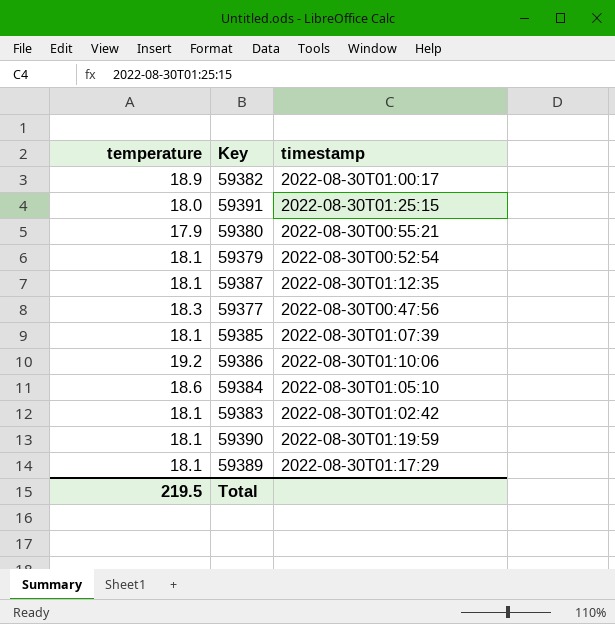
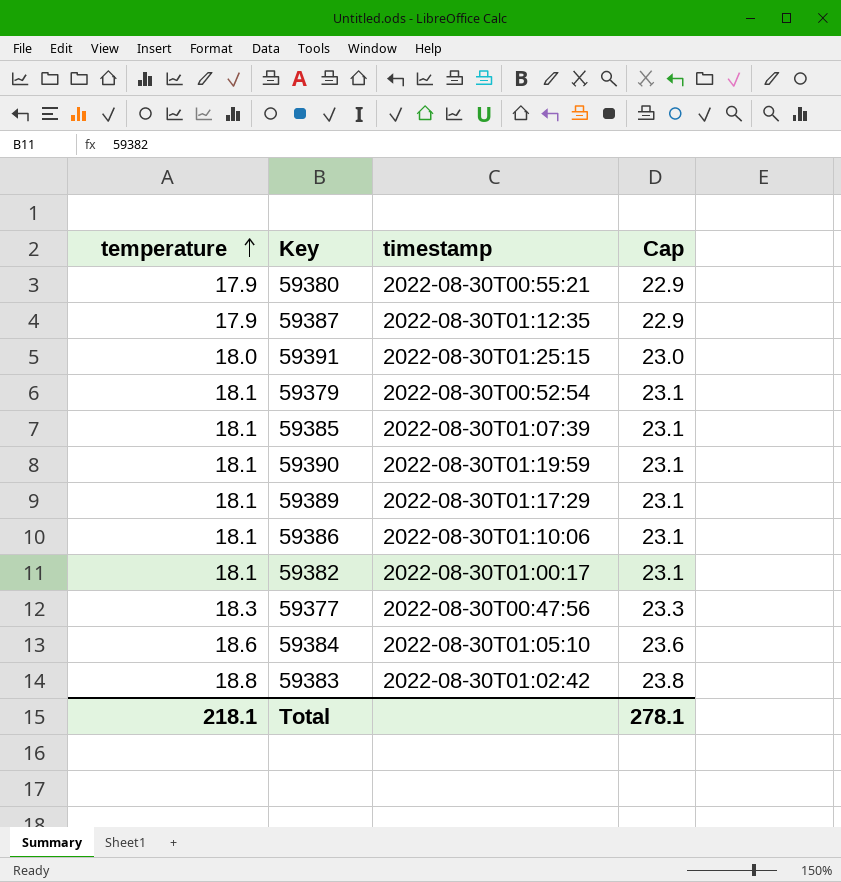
row order: none -> temperature ascending
column Cap | formula: none -> [temperature] + 5
59387 | temperature: 18.1 -> 17.9
59386 | temperature: 19.2 -> 18.1
59382 | temperature: 18.9 -> 18.1
59383 | temperature: 18.1 -> 18.8
Total | temperature: 219.5 -> 218.1

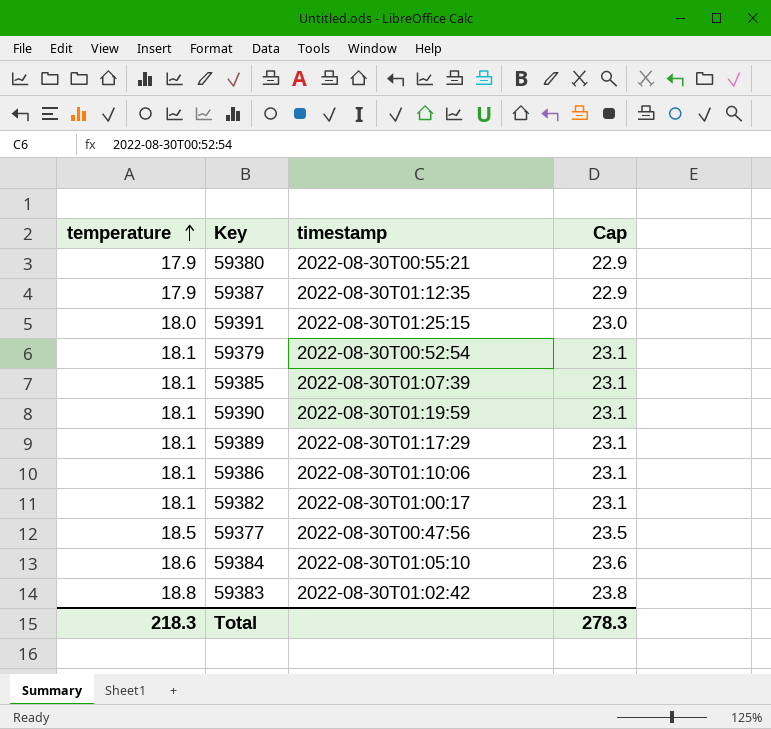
59377 | temperature: 18.3 -> 18.5
59377 | Cap: 23.3 -> 23.5
Total | temperature: 218.1 -> 218.3
Total | Cap: 278.1 -> 278.3

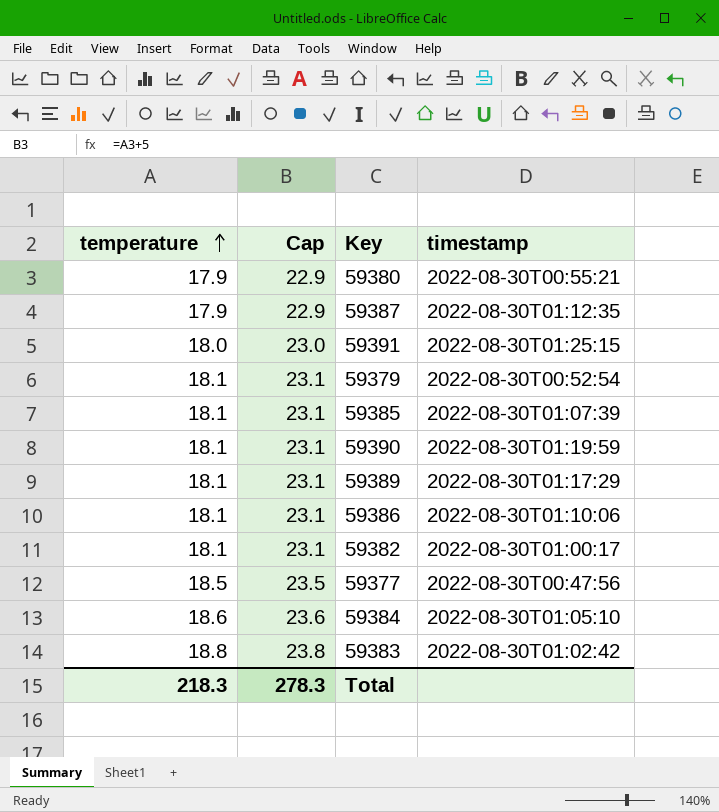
column Cap | position: 4 -> 2

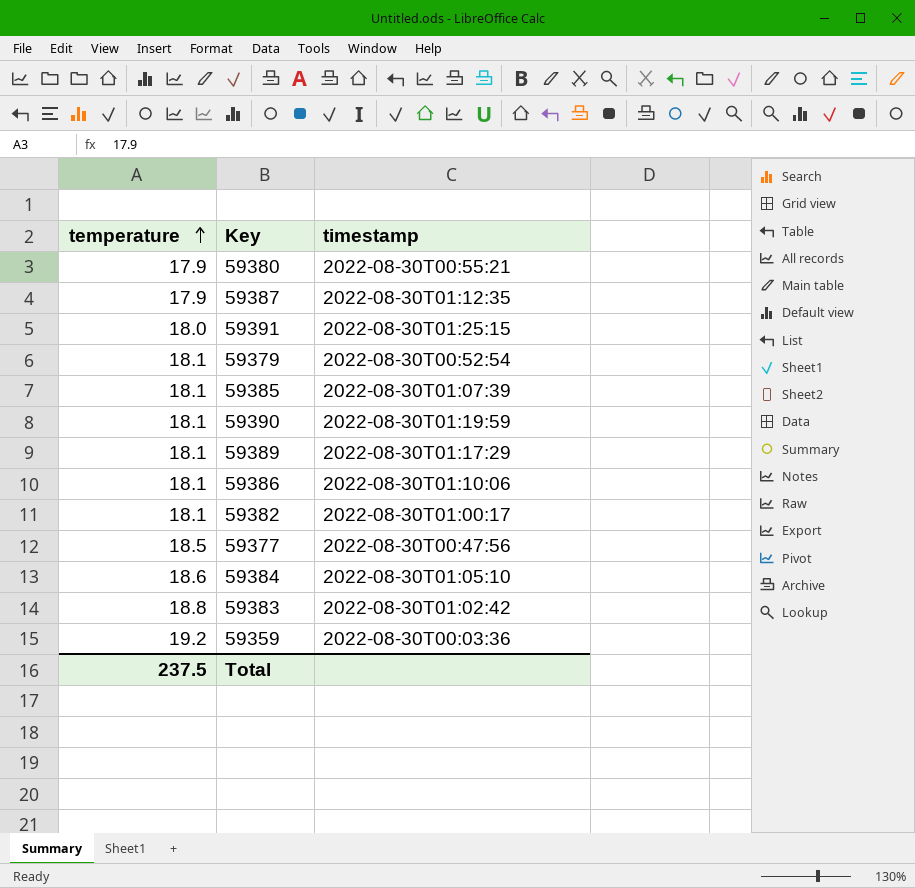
column Cap | formula: [temperature] + 5 -> none
row 59359: none -> 19.2 | 2022-08-30T00:03:36
Total | temperature: 218.3 -> 237.5

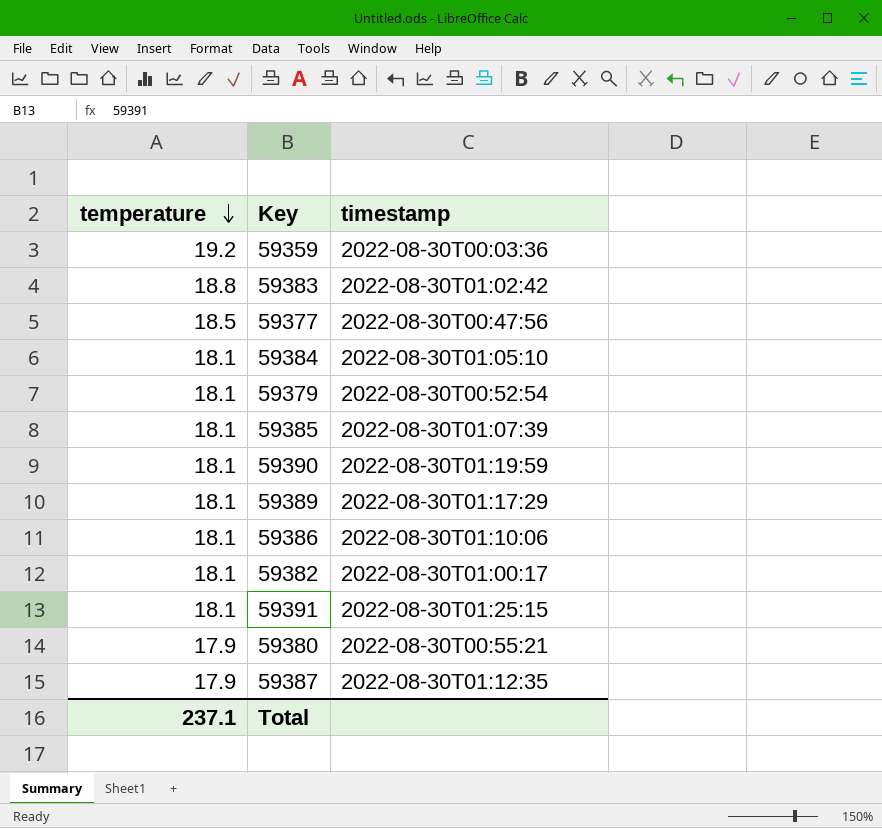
row order: temperature ascending -> temperature descending
59384 | temperature: 18.6 -> 18.1
59391 | temperature: 18.0 -> 18.1
Total | temperature: 237.5 -> 237.1

